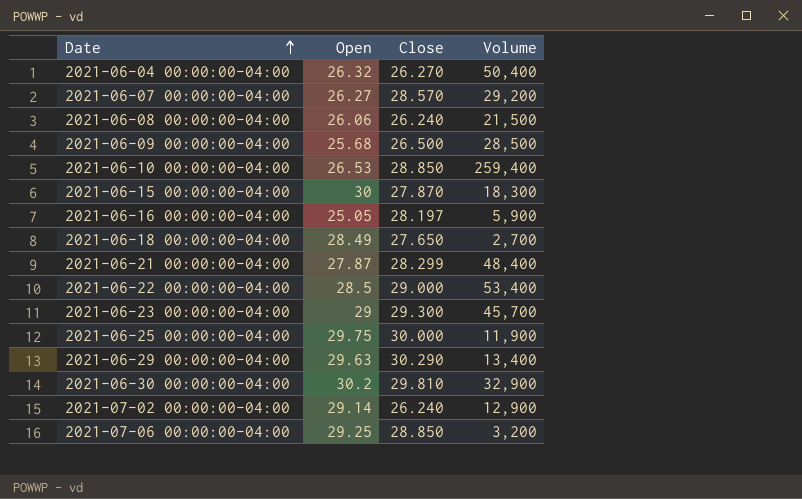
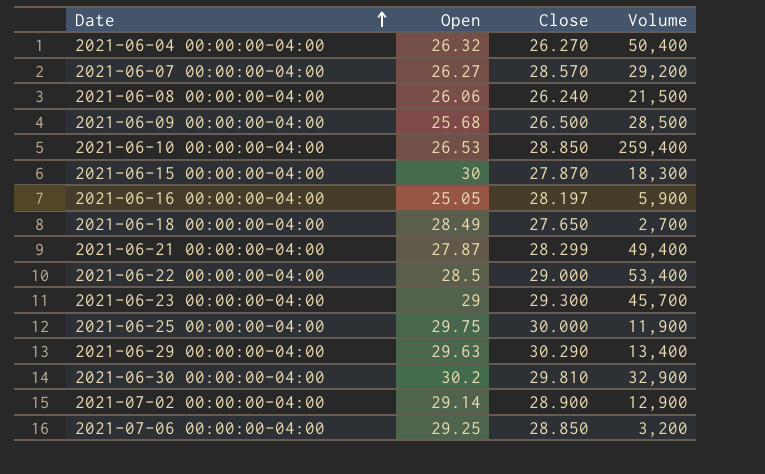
2021-06-21 00:00:00-04:00 | Volume: 48,400 -> 49,400
2021-07-02 00:00:00-04:00 | Close: 26.240 -> 28.900

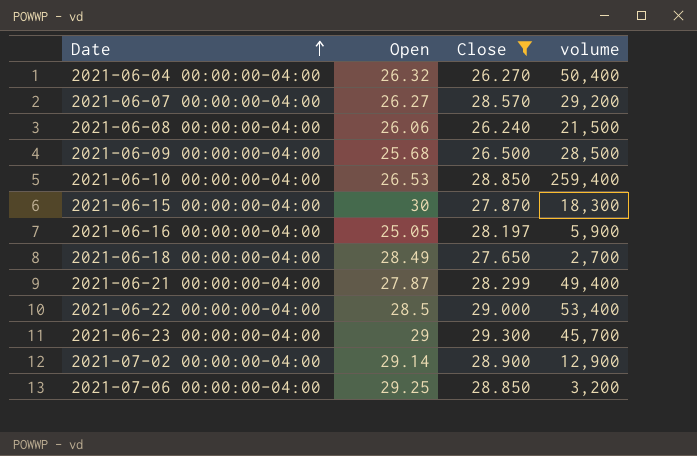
filter: none -> Close <= 29.300
column name: Volume -> volume

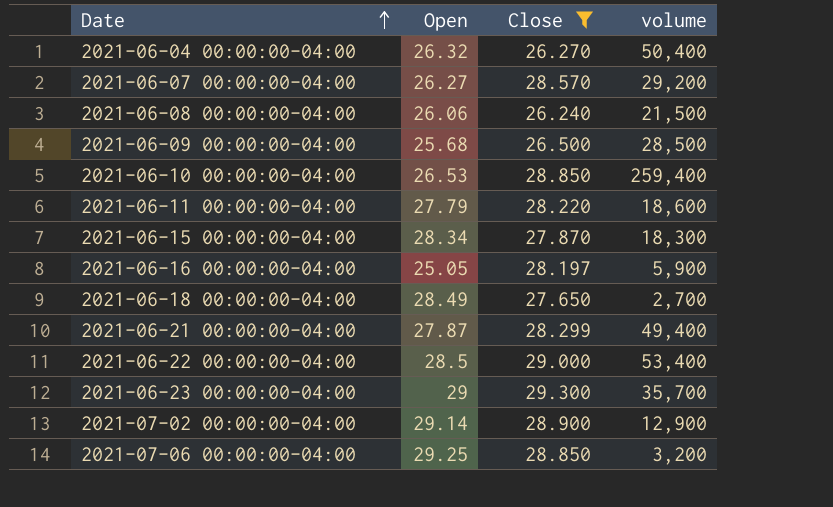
row 2021-06-11 00:00:00-04:00: none -> 27.79 | 28.220 | 18,600
2021-06-15 00:00:00-04:00 | Open: 30 -> 28.34
2021-06-23 00:00:00-04:00 | volume: 45,700 -> 35,700

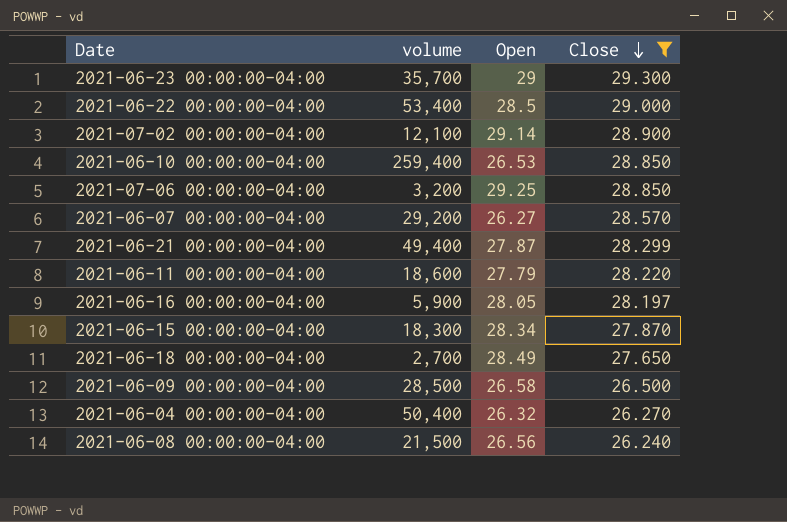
row order: Date ascending -> Close descending
column volume | position: 4 -> 2
2021-07-02 00:00:00-04:00 | volume: 12,900 -> 12,100
2021-06-16 00:00:00-04:00 | Open: 25.05 -> 28.05
2021-06-09 00:00:00-04:00 | Open: 25.68 -> 26.58
2021-06-08 00:00:00-04:00 | Open: 26.06 -> 26.56

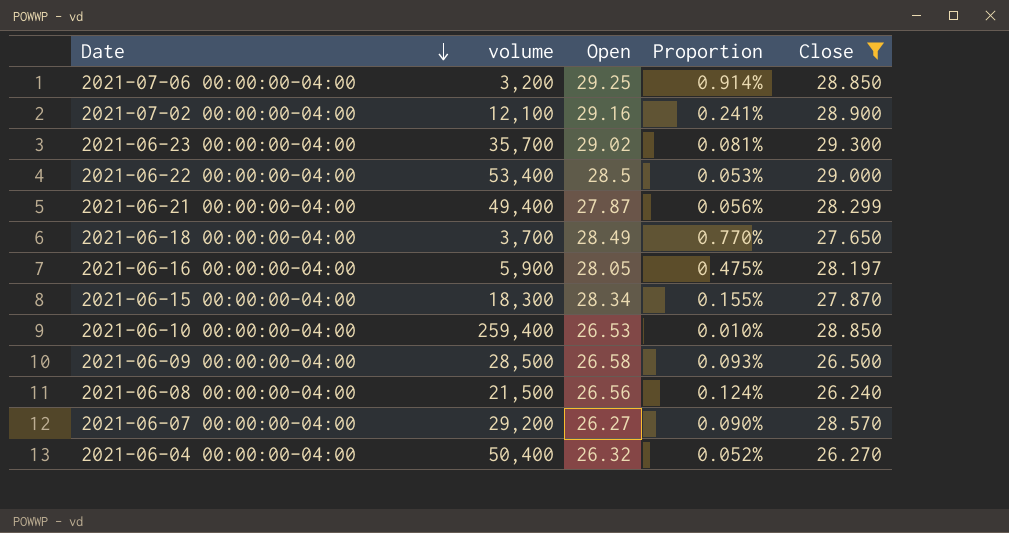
row order: Close descending -> Date descending
column Proportion | formula: none -> [Open] / [volume]
row 2021-06-11 00:00:00-04:00: 18,600 | 27.79 | 28.220 -> none
2021-07-02 00:00:00-04:00 | Open: 29.14 -> 29.16
2021-06-23 00:00:00-04:00 | Open: 29 -> 29.02
2021-06-18 00:00:00-04:00 | volume: 2,700 -> 3,700

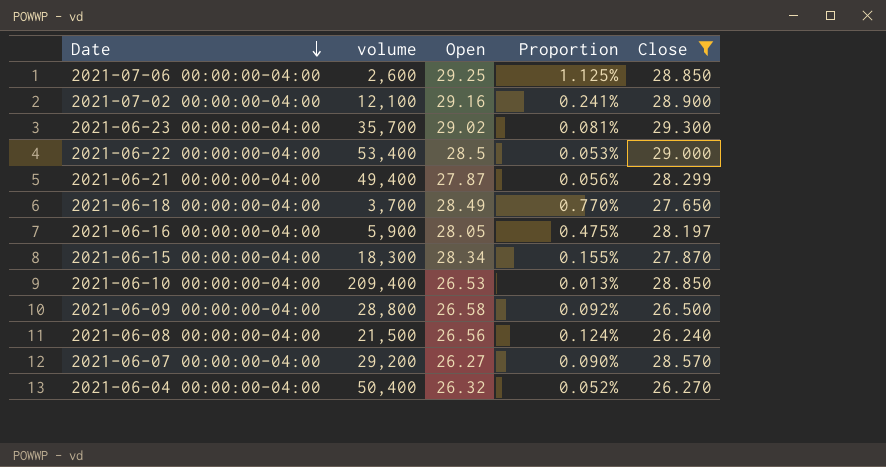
2021-07-06 00:00:00-04:00 | volume: 3,200 -> 2,600
2021-07-06 00:00:00-04:00 | Proportion: 0.914% -> 1.125%
2021-06-10 00:00:00-04:00 | volume: 259,400 -> 209,400
2021-06-10 00:00:00-04:00 | Proportion: 0.010% -> 0.013%
2021-06-09 00:00:00-04:00 | volume: 28,500 -> 28,800
2021-06-09 00:00:00-04:00 | Proportion: 0.093% -> 0.092%

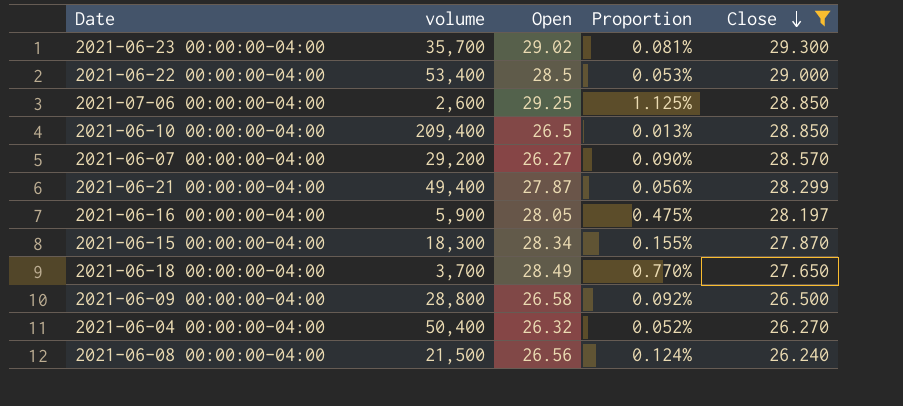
row order: Date descending -> Close descending
row 2021-07-02 00:00:00-04:00: 12,100 | 29.16 | 0.241% | 28.900 -> none
2021-06-10 00:00:00-04:00 | Open: 26.53 -> 26.5

